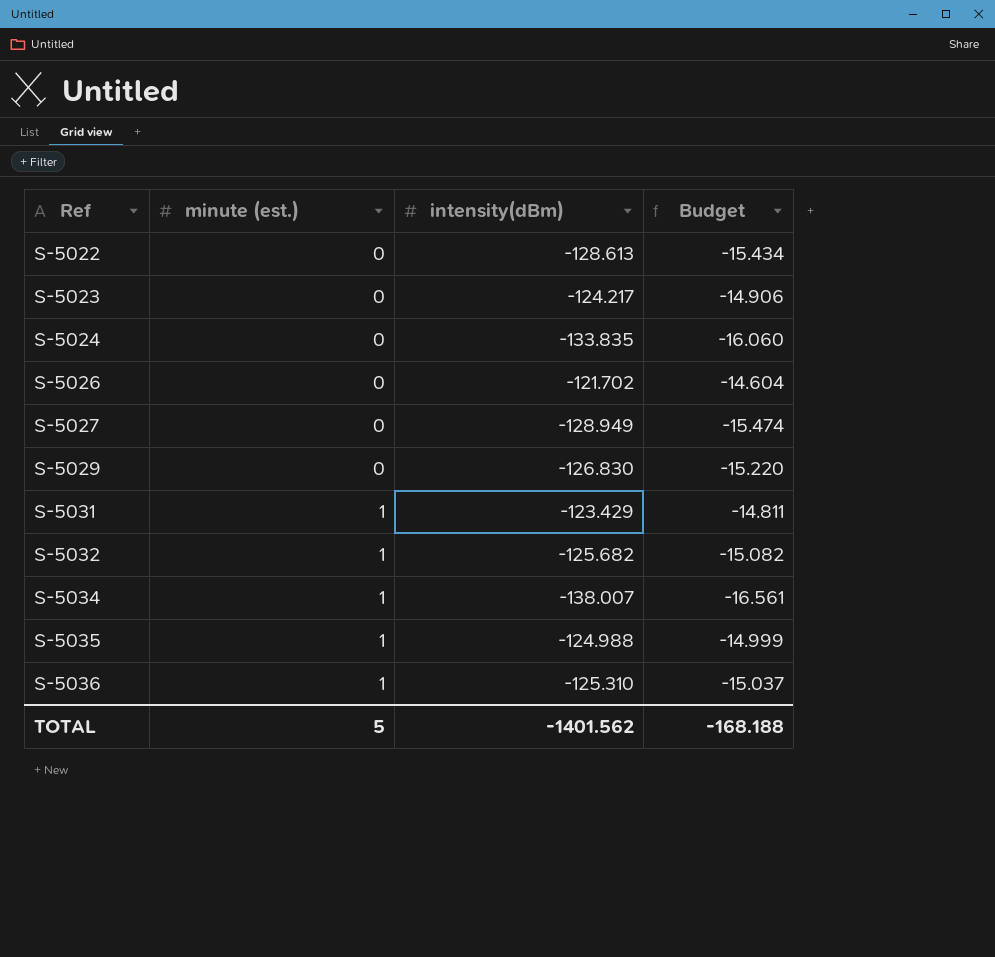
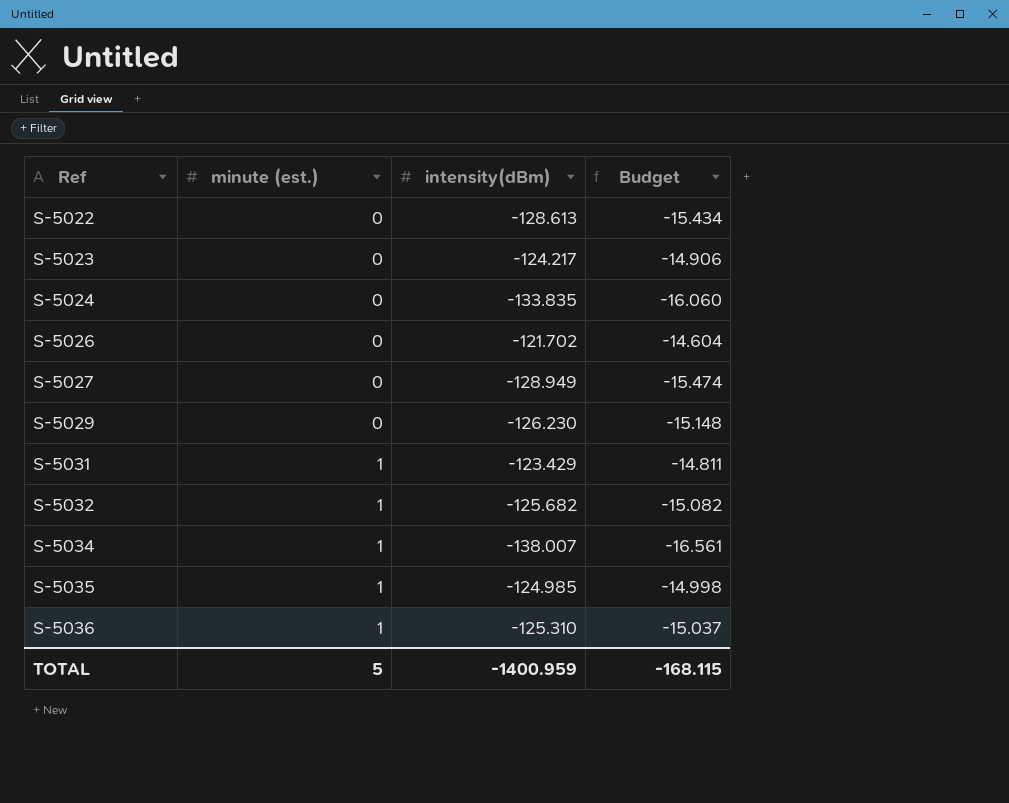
S-5029 | intensity(dBm): -126.830 -> -126.230
S-5029 | Budget: -15.220 -> -15.148
S-5035 | intensity(dBm): -124.988 -> -124.985
S-5035 | Budget: -14.999 -> -14.998
TOTAL | intensity(dBm): -1401.562 -> -1400.959
TOTAL | Budget: -168.188 -> -168.115

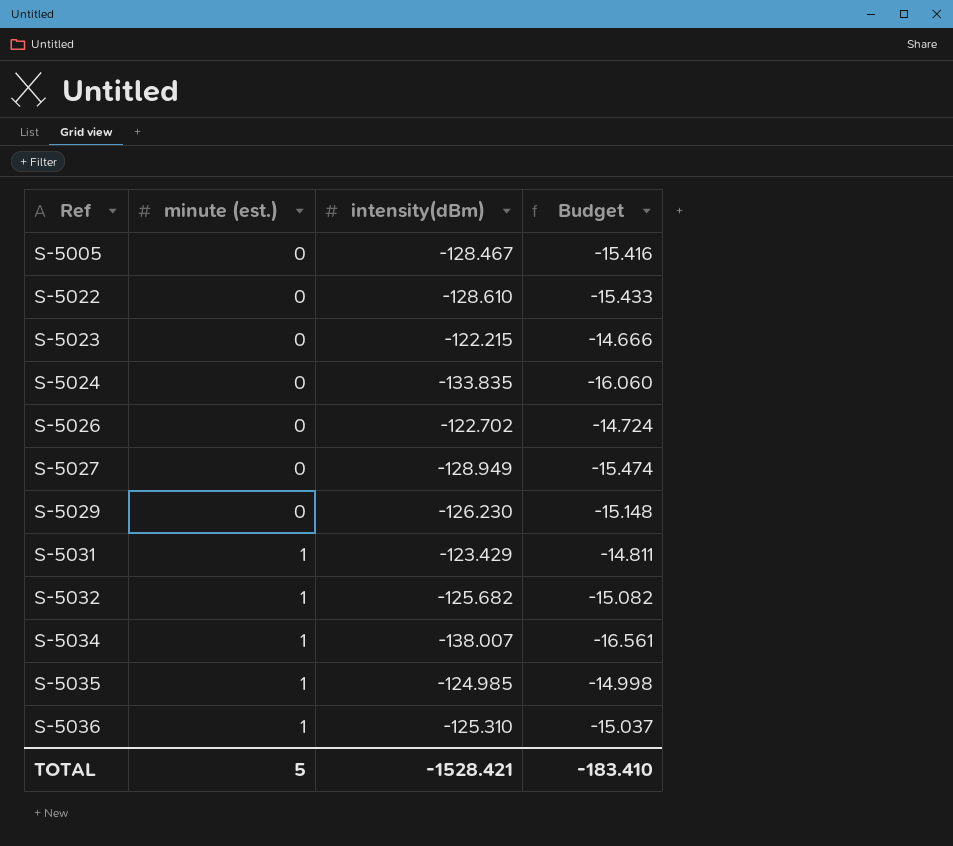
row S-5005: none -> 0 | -128.467 | -15.416
S-5022 | intensity(dBm): -128.613 -> -128.610
S-5022 | Budget: -15.434 -> -15.433
S-5023 | intensity(dBm): -124.217 -> -122.215
S-5023 | Budget: -14.906 -> -14.666
S-5026 | intensity(dBm): -121.702 -> -122.702
S-5026 | Budget: -14.604 -> -14.724
TOTAL | intensity(dBm): -1400.959 -> -1528.421
TOTAL | Budget: -168.115 -> -183.410

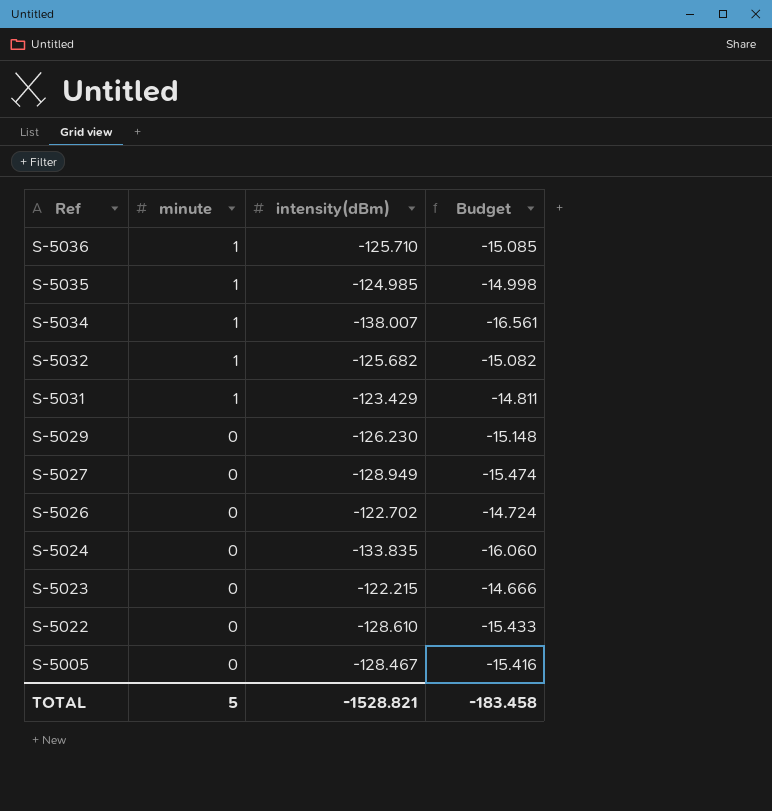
row order: Ref ascending -> Ref descending
column name: minute (est.) -> minute
S-5036 | intensity(dBm): -125.310 -> -125.710
S-5036 | Budget: -15.037 -> -15.085
TOTAL | intensity(dBm): -1528.421 -> -1528.821
TOTAL | Budget: -183.410 -> -183.458

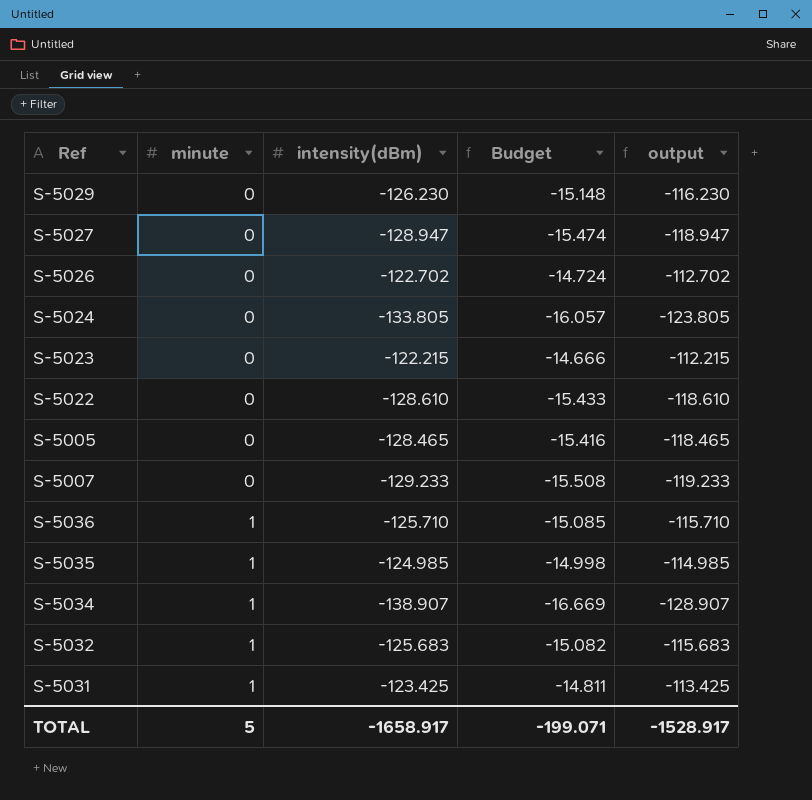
row order: Ref descending -> minute ascending
column output | formula: none -> [intensity(dBm)] + 10
S-5027 | intensity(dBm): -128.949 -> -128.947
S-5024 | intensity(dBm): -133.835 -> -133.805
S-5024 | Budget: -16.060 -> -16.057
S-5005 | intensity(dBm): -128.467 -> -128.465
row S-5007: none -> 0 | -129.233 | -15.508 | -119.233
S-5034 | intensity(dBm): -138.007 -> -138.907
S-5034 | Budget: -16.561 -> -16.669
S-5032 | intensity(dBm): -125.682 -> -125.683
S-5031 | intensity(dBm): -123.429 -> -123.425
TOTAL | intensity(dBm): -1528.821 -> -1658.917
TOTAL | Budget: -183.458 -> -199.071

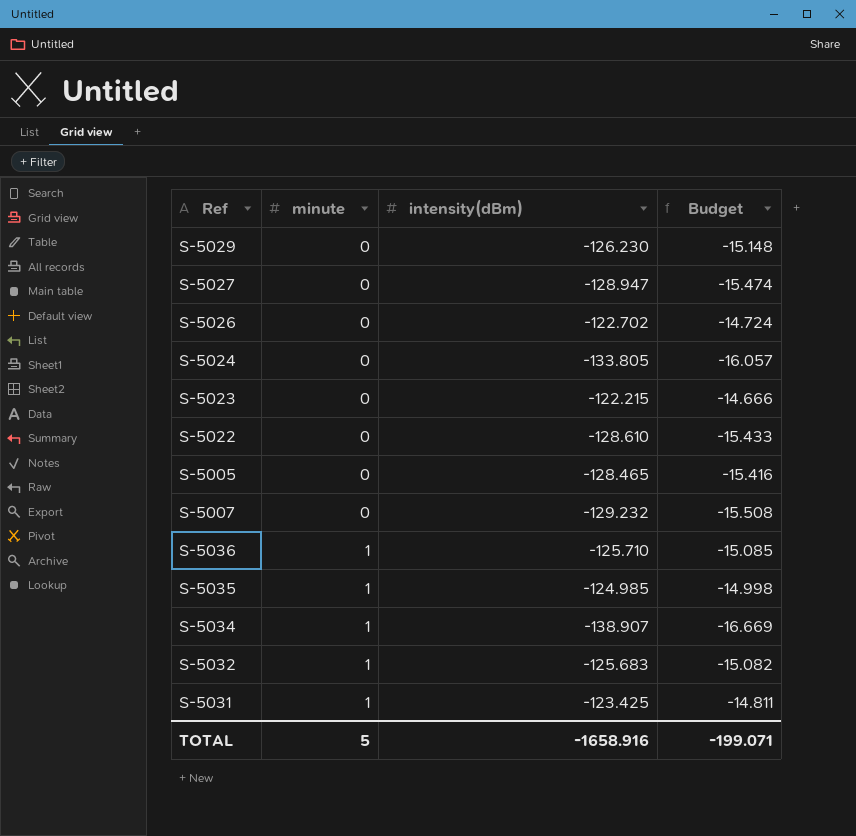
column output | formula: [intensity(dBm)] + 10 -> none
S-5007 | intensity(dBm): -129.233 -> -129.232
TOTAL | intensity(dBm): -1658.917 -> -1658.916

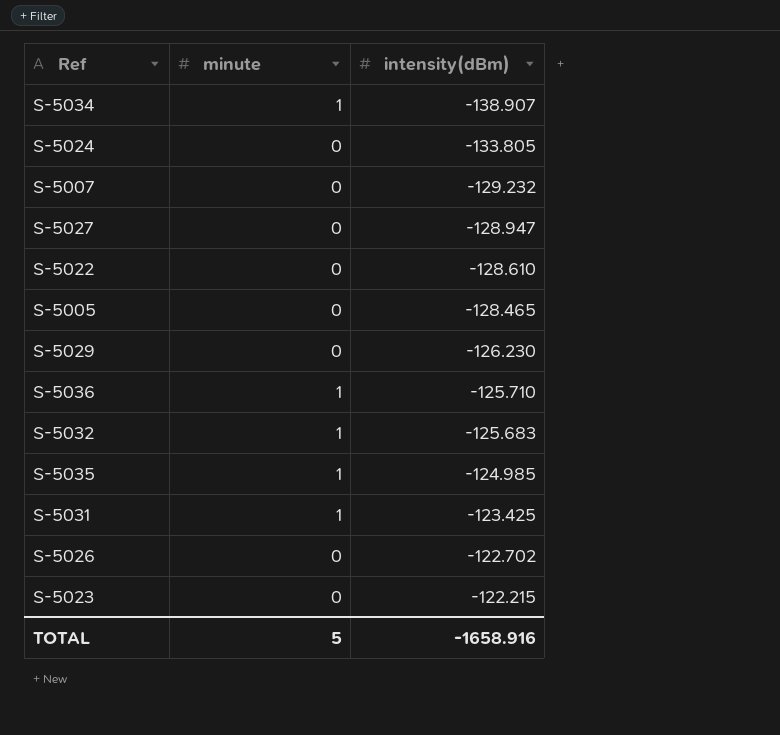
row order: minute ascending -> intensity(dBm) ascending
column Budget | formula: [intensity(dBm)] * 0.12 -> none

